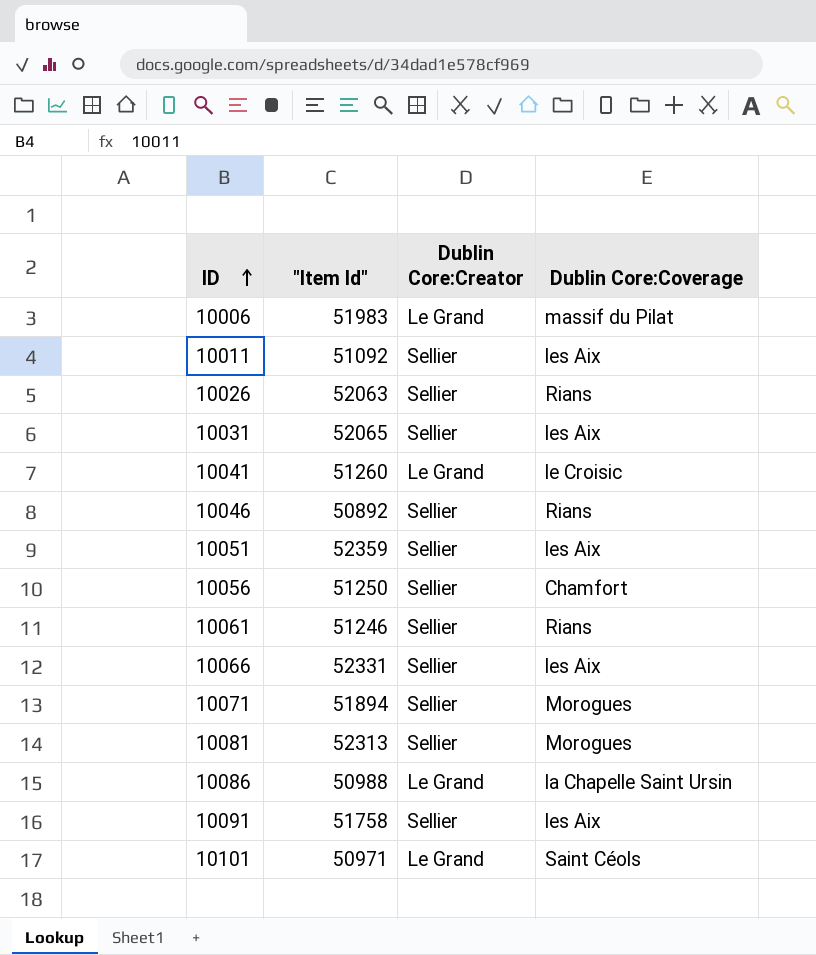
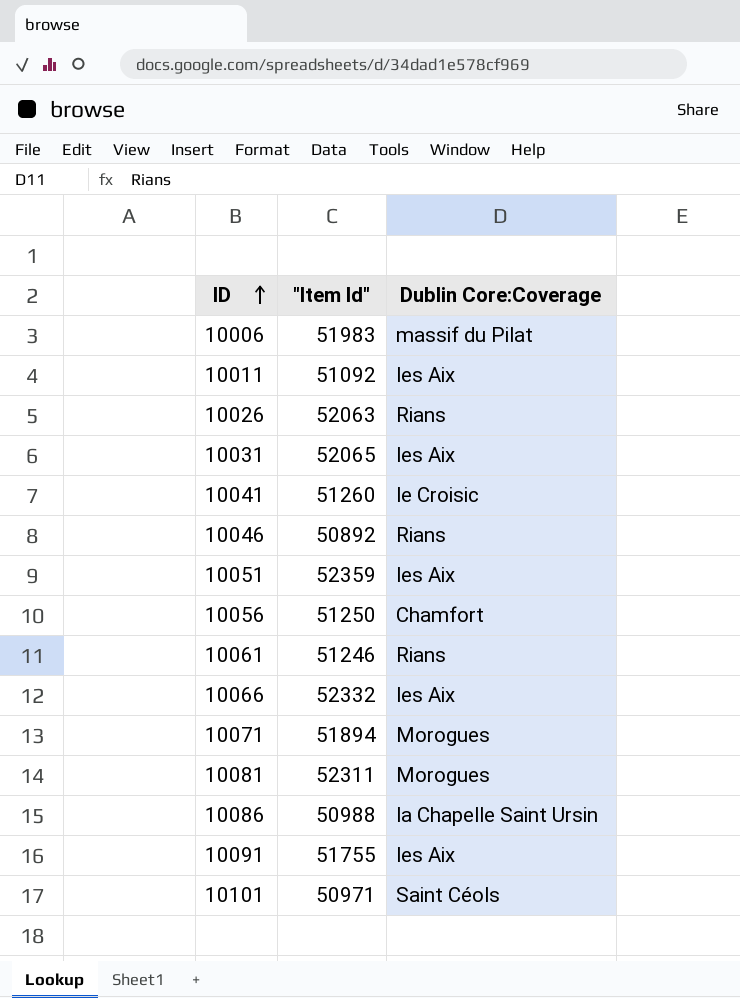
column Dublin Core:Creator | position: 3 -> none
10066 | "Item Id": 52331 -> 52332
10081 | "Item Id": 52313 -> 52311
10091 | "Item Id": 51758 -> 51755

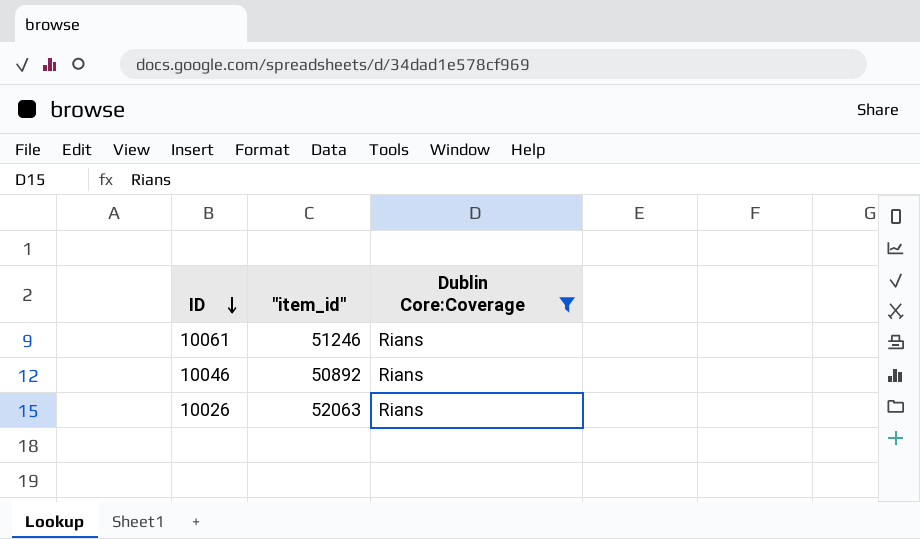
filter: none -> Dublin Core:Coverage = Rians
row order: ID ascending -> ID descending
column name: "Item Id" -> "item_id"

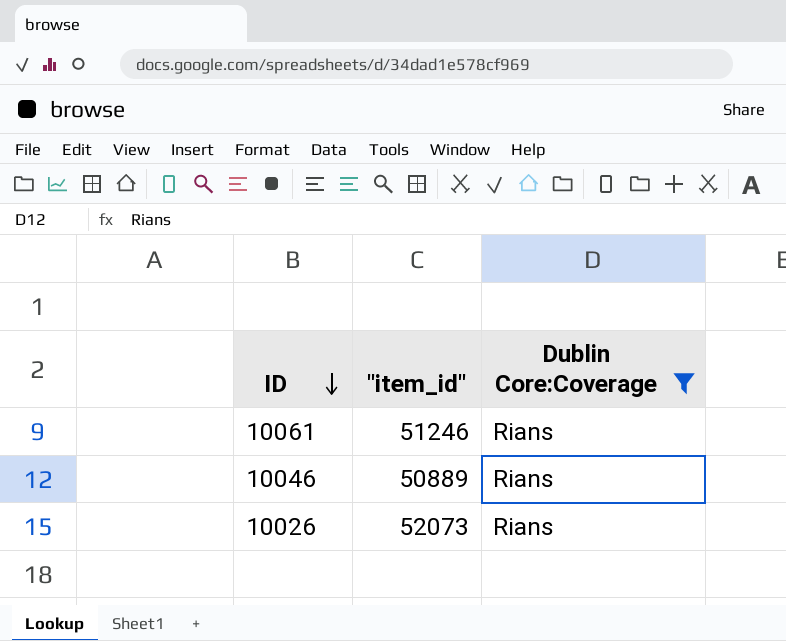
10046 | "item_id": 50892 -> 50889
10026 | "item_id": 52063 -> 52073

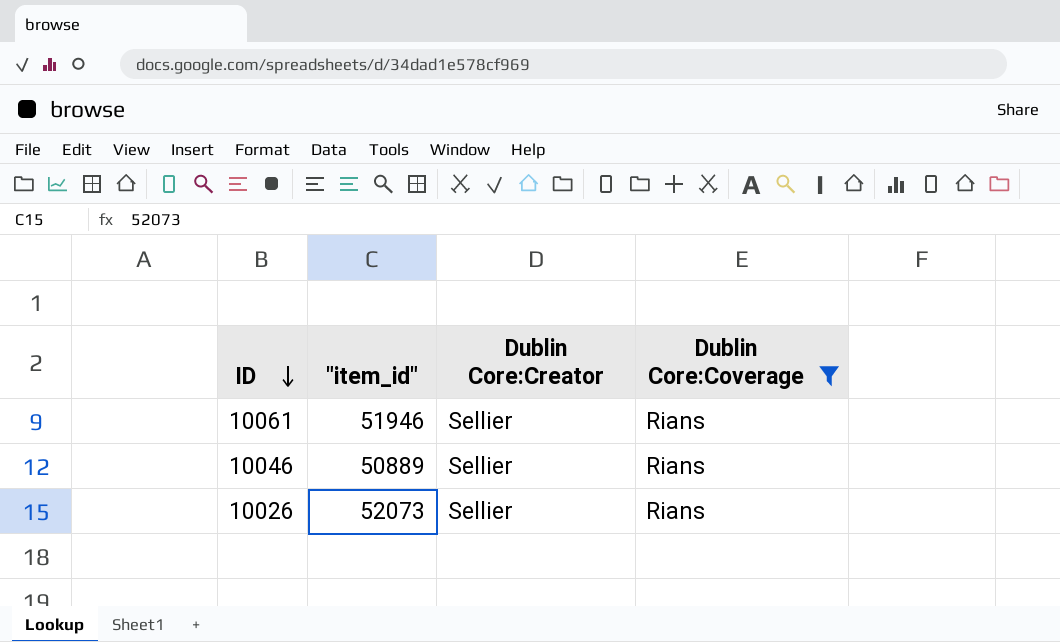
column Dublin Core:Creator | position: none -> 3
10061 | "item_id": 51246 -> 51946

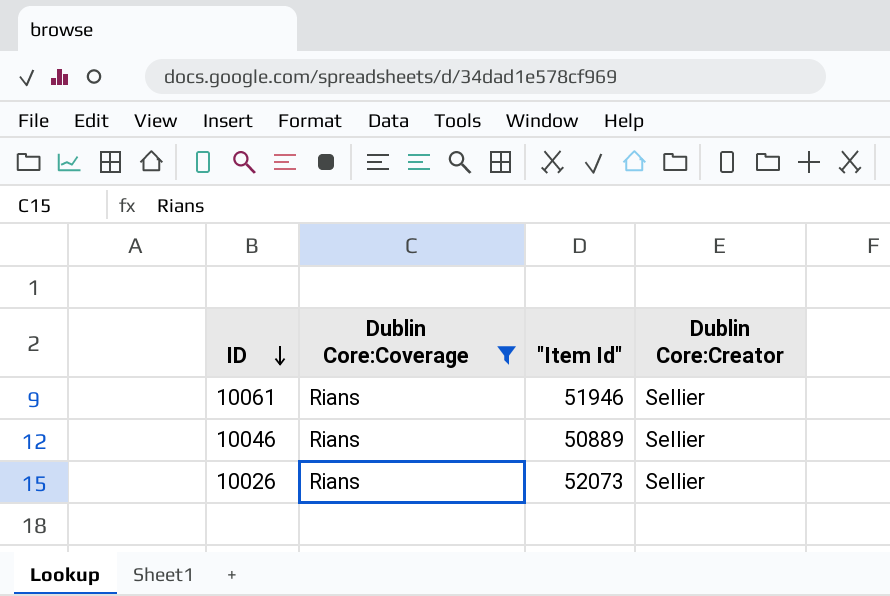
column Dublin Core:Coverage | position: 4 -> 2
column name: "item_id" -> "Item Id"

